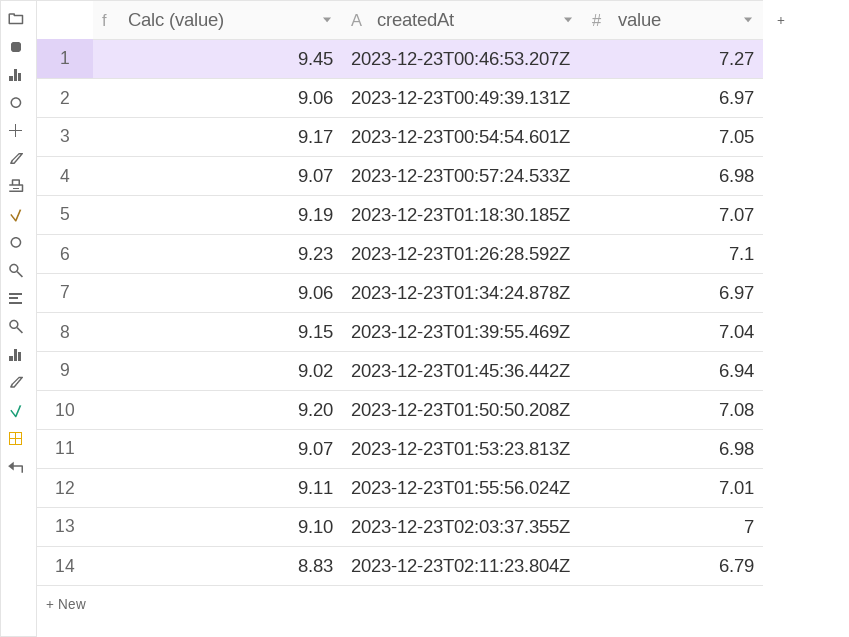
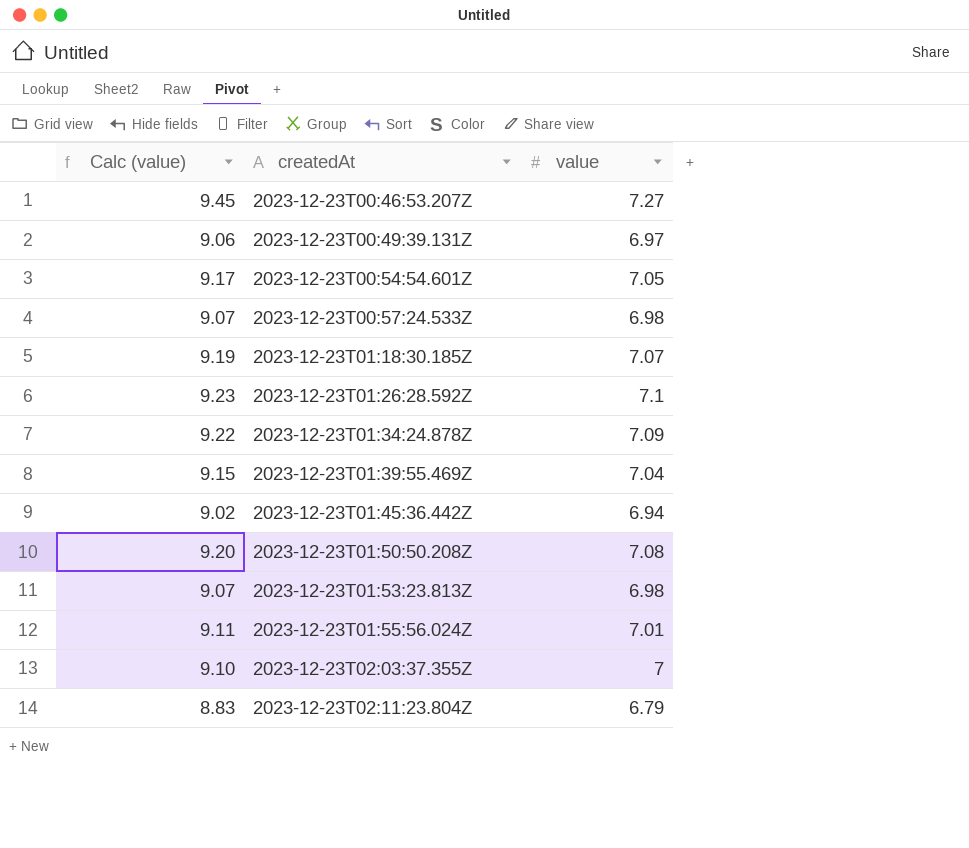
2023-12-23T01:34:24.878Z | Calc (value): 9.06 -> 9.22
2023-12-23T01:34:24.878Z | value: 6.97 -> 7.09

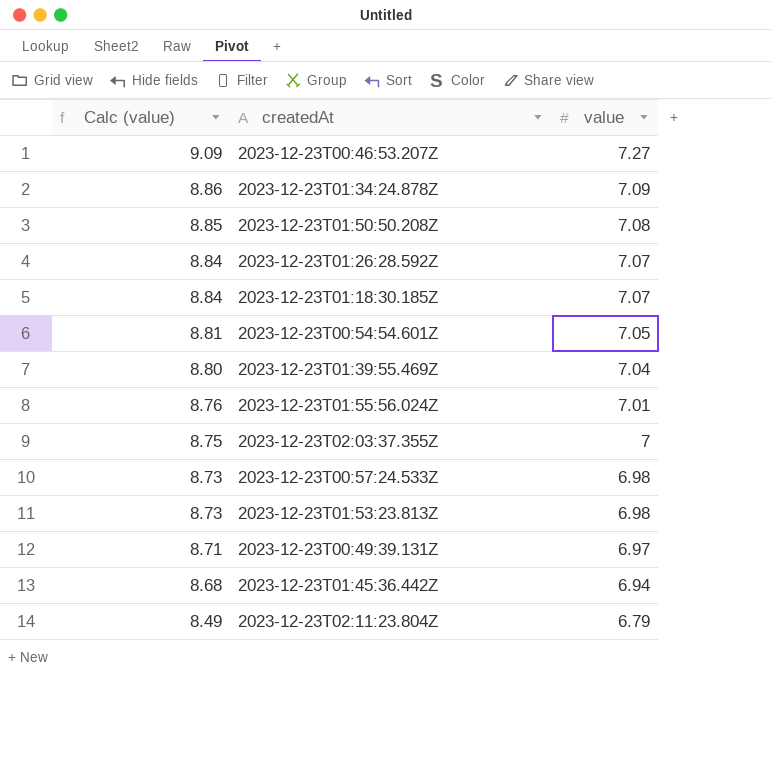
row order: createdAt ascending -> Calc (value) descending
column Calc (value) | formula: [value] * 1.3 -> [value] * 1.25
2023-12-23T01:26:28.592Z | value: 7.1 -> 7.07

